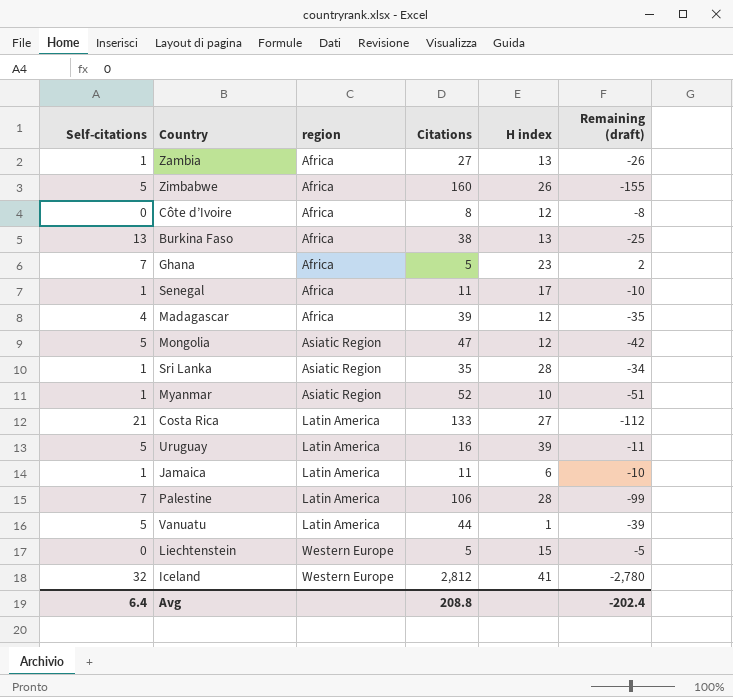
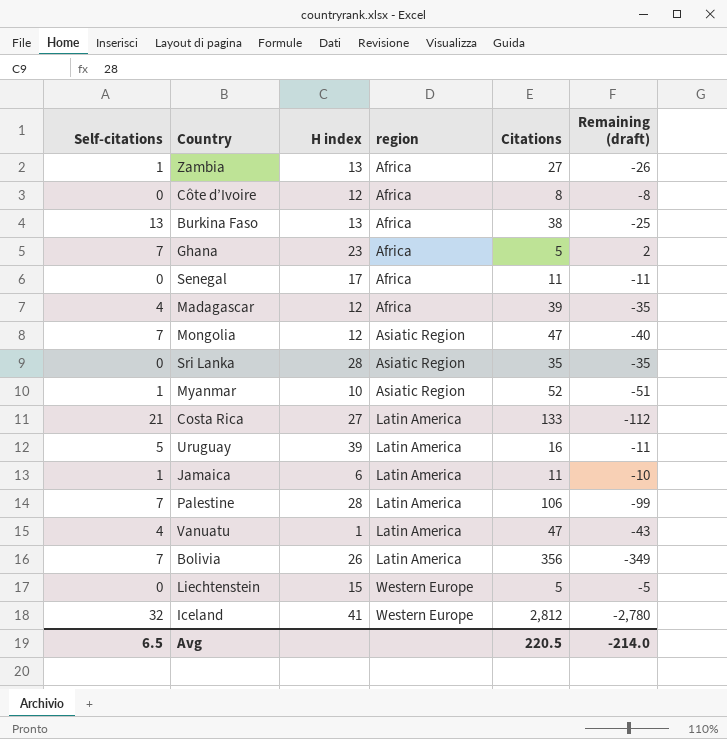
column H index | position: 5 -> 3
row Zimbabwe: 5 | Africa | 160 | 26 | -155 -> none
Senegal | Self-citations: 1 -> 0
Senegal | Remaining (draft): -10 -> -11
Mongolia | Self-citations: 5 -> 7
Mongolia | Remaining (draft): -42 -> -40
Sri Lanka | Self-citations: 1 -> 0
Sri Lanka | Remaining (draft): -34 -> -35
Vanuatu | Self-citations: 5 -> 4
Vanuatu | Citations: 44 -> 47
Vanuatu | Remaining (draft): -39 -> -43
row Bolivia: none -> 7 | 26 | Latin America | 356 | -349
Avg | Self-citations: 6.4 -> 6.5
Avg | Citations: 208.8 -> 220.5
Avg | Remaining (draft): -202.4 -> -214.0

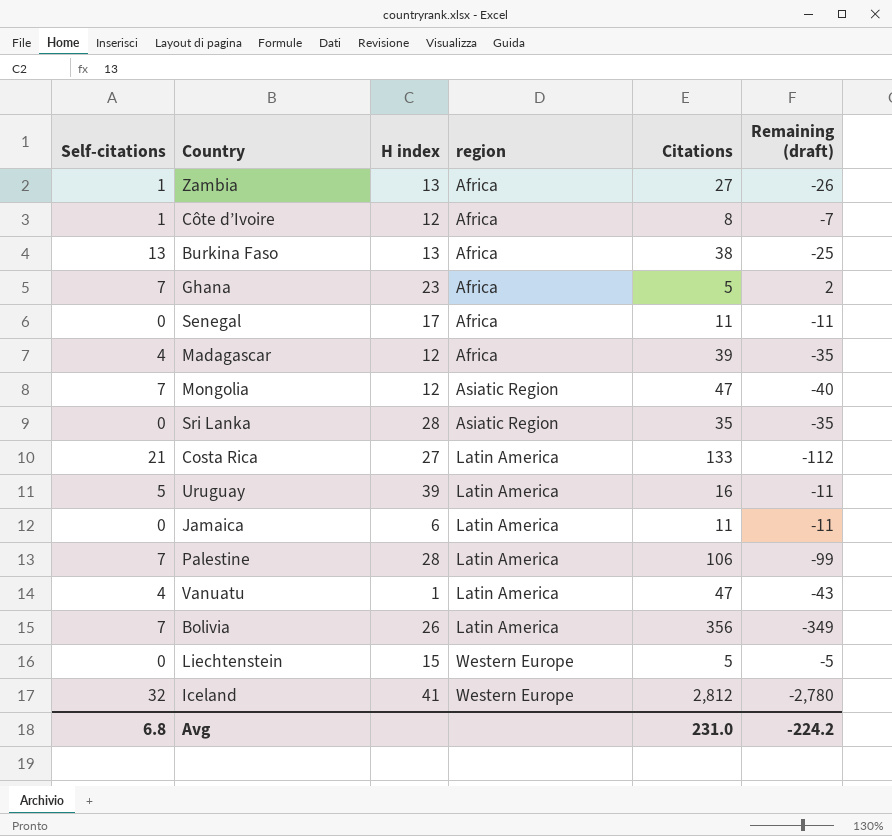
row Myanmar: 1 | 10 | Asiatic Region | 52 | -51 -> none
Côte d’Ivoire | Self-citations: 0 -> 1
Côte d’Ivoire | Remaining (draft): -8 -> -7
Jamaica | Self-citations: 1 -> 0
Jamaica | Remaining (draft): -10 -> -11
Avg | Self-citations: 6.5 -> 6.8
Avg | Citations: 220.5 -> 231.0
Avg | Remaining (draft): -214.0 -> -224.2

